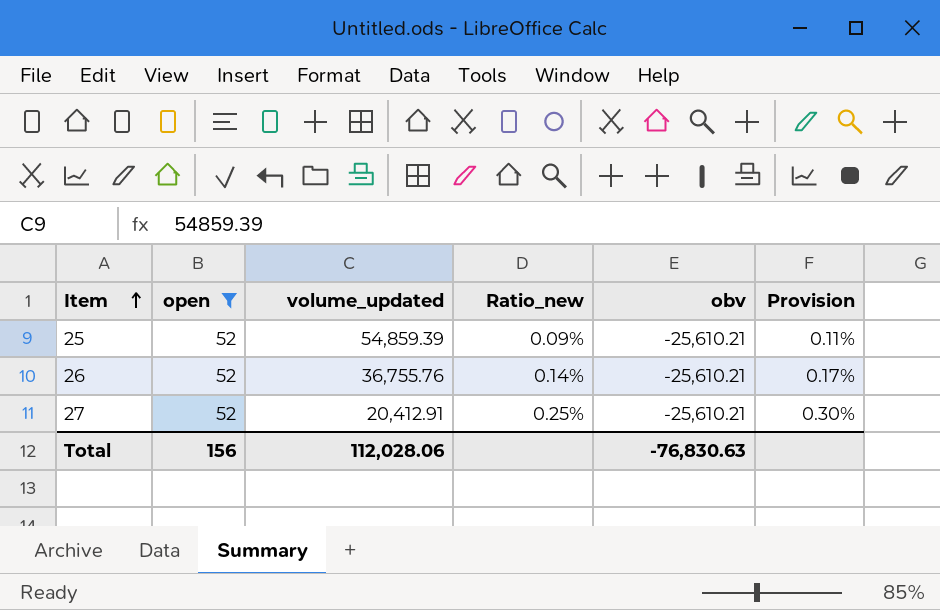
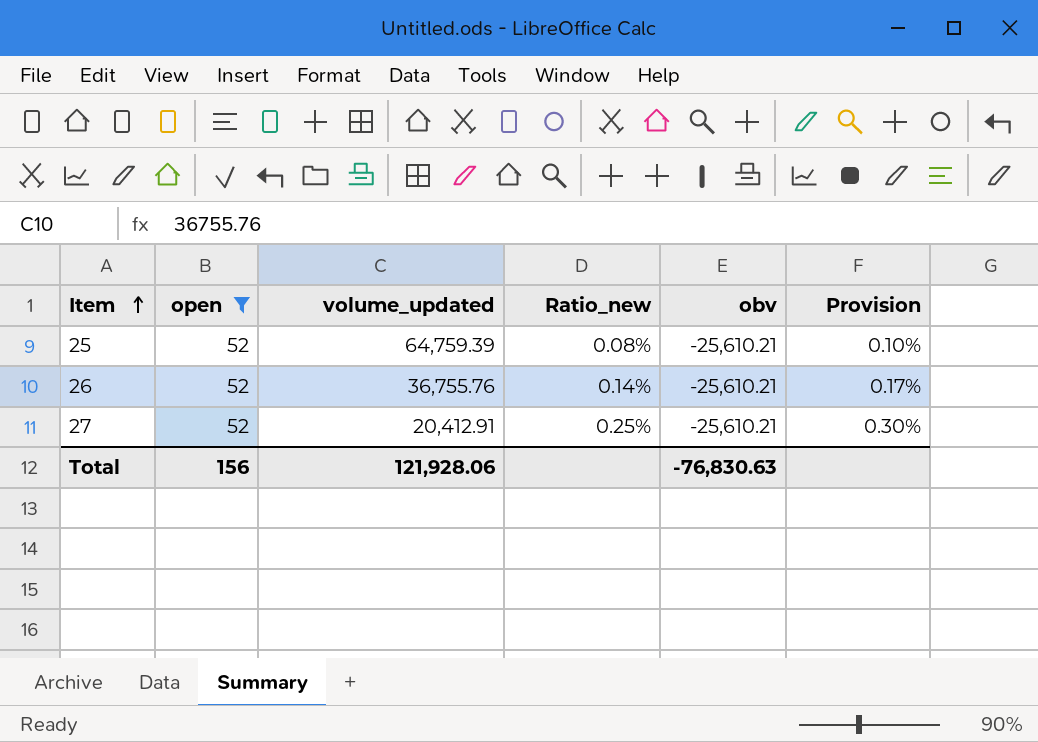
25 | volume_updated: 54,859.39 -> 64,759.39
25 | Ratio_new: 0.09% -> 0.08%
25 | Provision: 0.11% -> 0.10%
Total | volume_updated: 112,028.06 -> 121,928.06

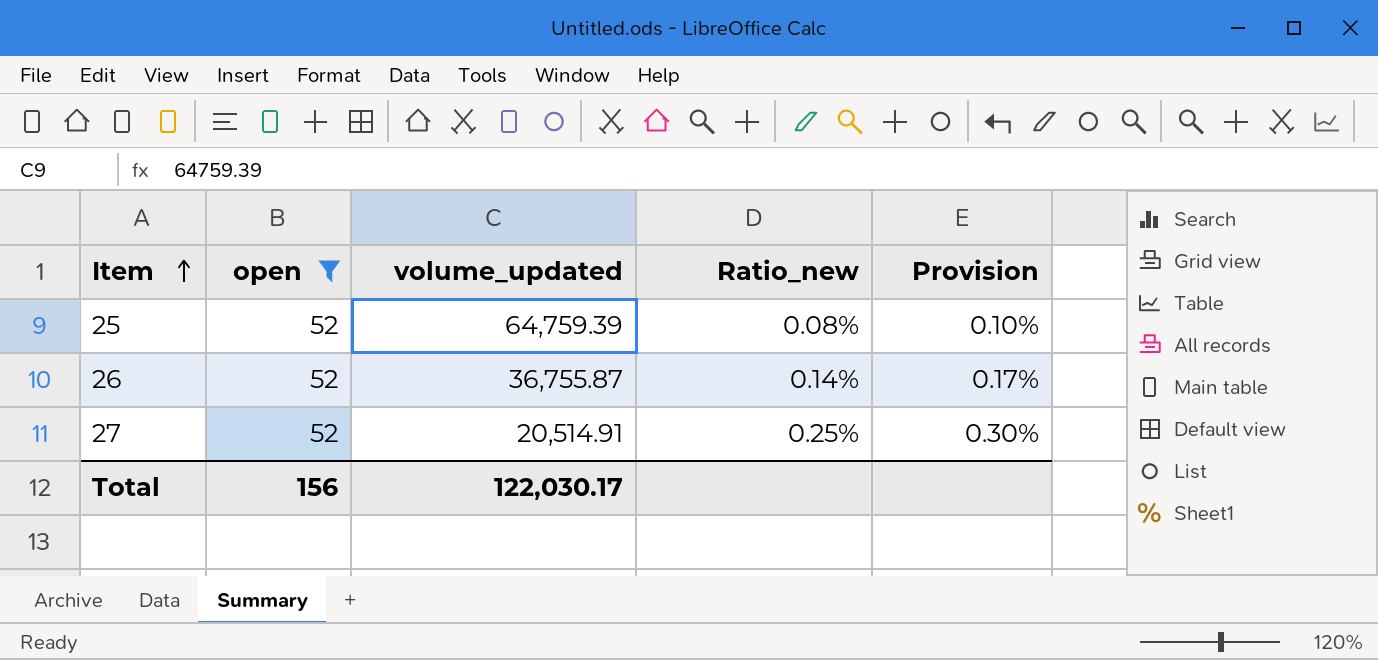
column obv | position: 5 -> none
26 | volume_updated: 36,755.76 -> 36,755.87
27 | volume_updated: 20,412.91 -> 20,514.91
Total | volume_updated: 121,928.06 -> 122,030.17

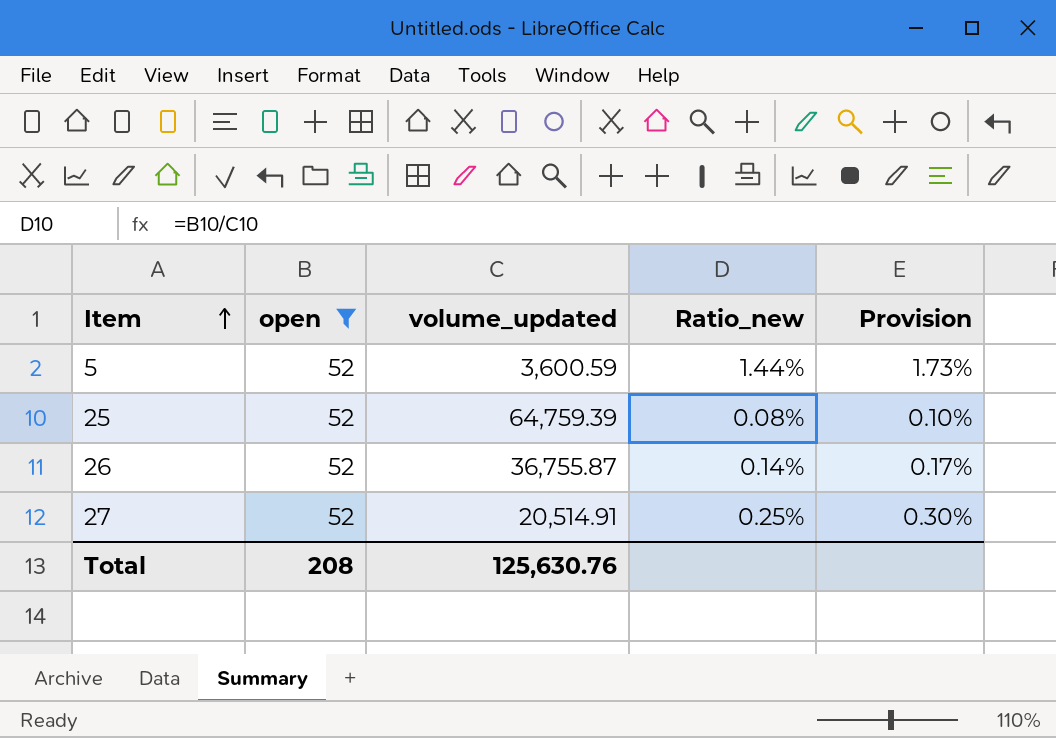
row 5: none -> 52 | 3,600.59 | 1.44% | 1.73%
Total | open: 156 -> 208
Total | volume_updated: 122,030.17 -> 125,630.76

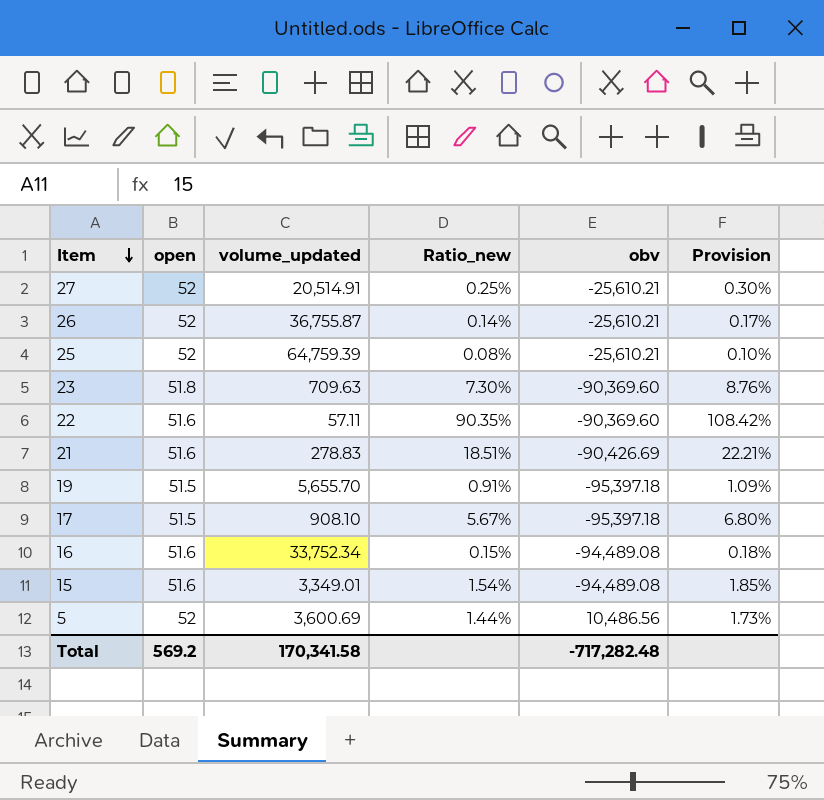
filter: open = 52 -> none
row order: Item ascending -> Item descending
column obv | position: none -> 5
5 | volume_updated: 3,600.59 -> 3,600.69
Total | open: 208 -> 569.2
Total | volume_updated: 125,630.76 -> 170,341.58

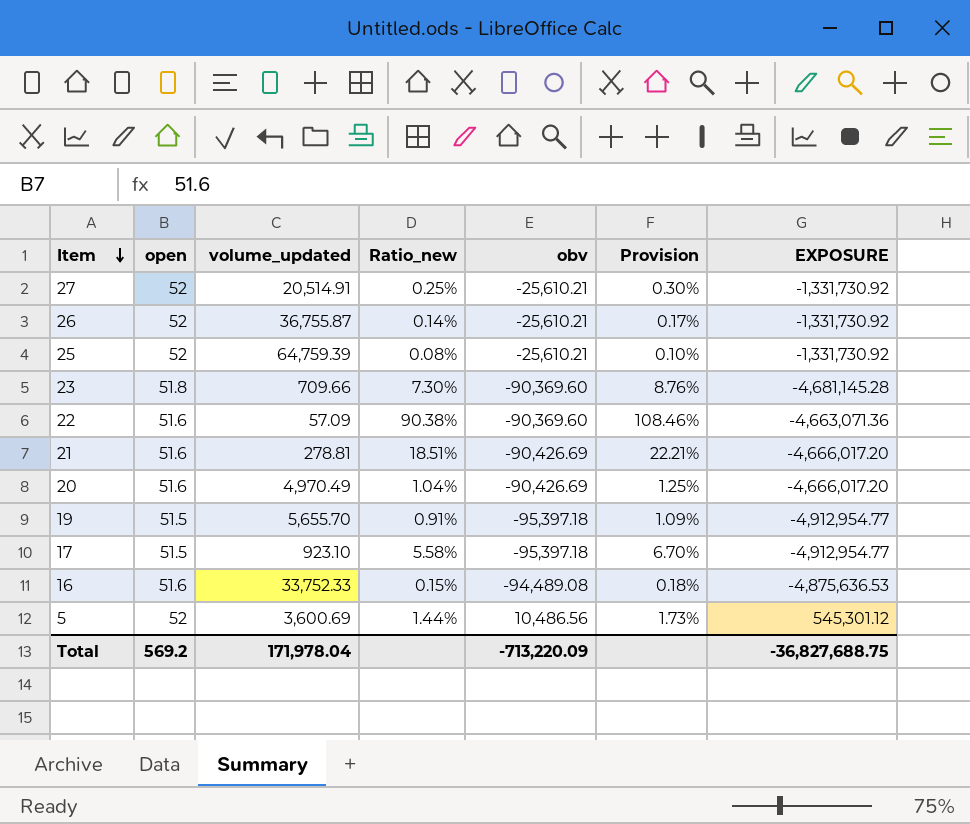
column EXPOSURE | formula: none -> [open] * [obv]
row 15: 51.6 | 3,349.01 | 1.54% | -94,489.08 | 1.85% -> none
23 | volume_updated: 709.63 -> 709.66
22 | volume_updated: 57.11 -> 57.09
22 | Ratio_new: 90.35% -> 90.38%
22 | Provision: 108.42% -> 108.46%
21 | volume_updated: 278.83 -> 278.81
row 20: none -> 51.6 | 4,970.49 | 1.04% | -90,426.69 | 1.25% | -4,666,017.20
17 | volume_updated: 908.10 -> 923.10
17 | Ratio_new: 5.67% -> 5.58%
17 | Provision: 6.80% -> 6.70%
16 | volume_updated: 33,752.34 -> 33,752.33
Total | volume_updated: 170,341.58 -> 171,978.04
Total | obv: -717,282.48 -> -713,220.09

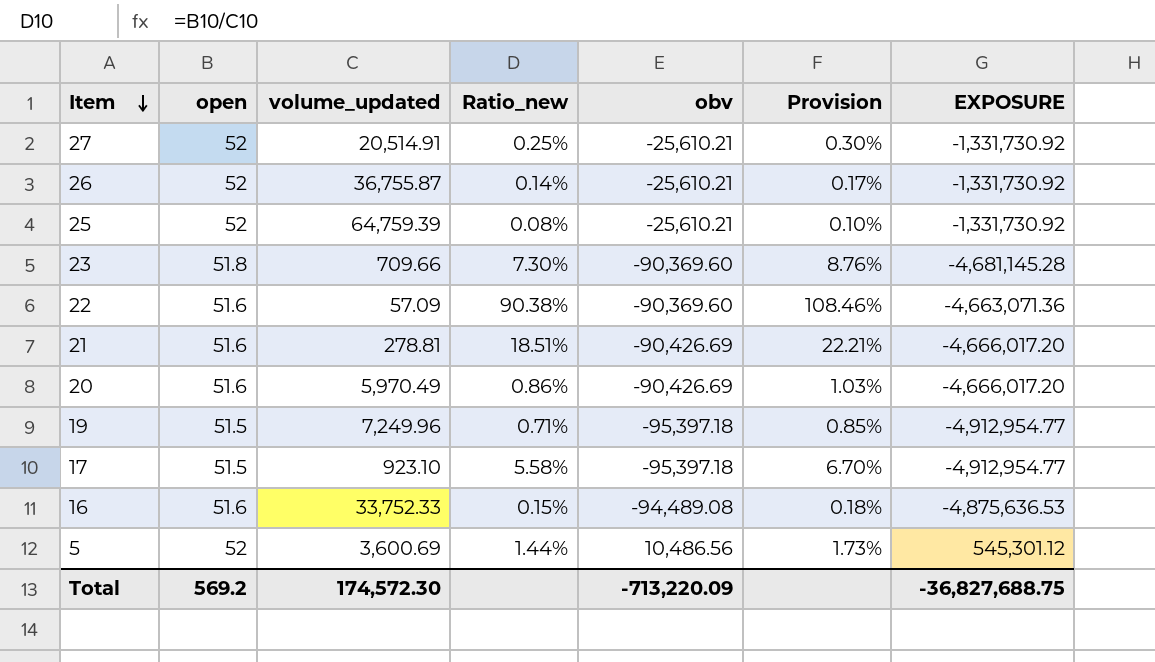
20 | volume_updated: 4,970.49 -> 5,970.49
20 | Ratio_new: 1.04% -> 0.86%
20 | Provision: 1.25% -> 1.03%
19 | volume_updated: 5,655.70 -> 7,249.96
19 | Ratio_new: 0.91% -> 0.71%
19 | Provision: 1.09% -> 0.85%
Total | volume_updated: 171,978.04 -> 174,572.30

